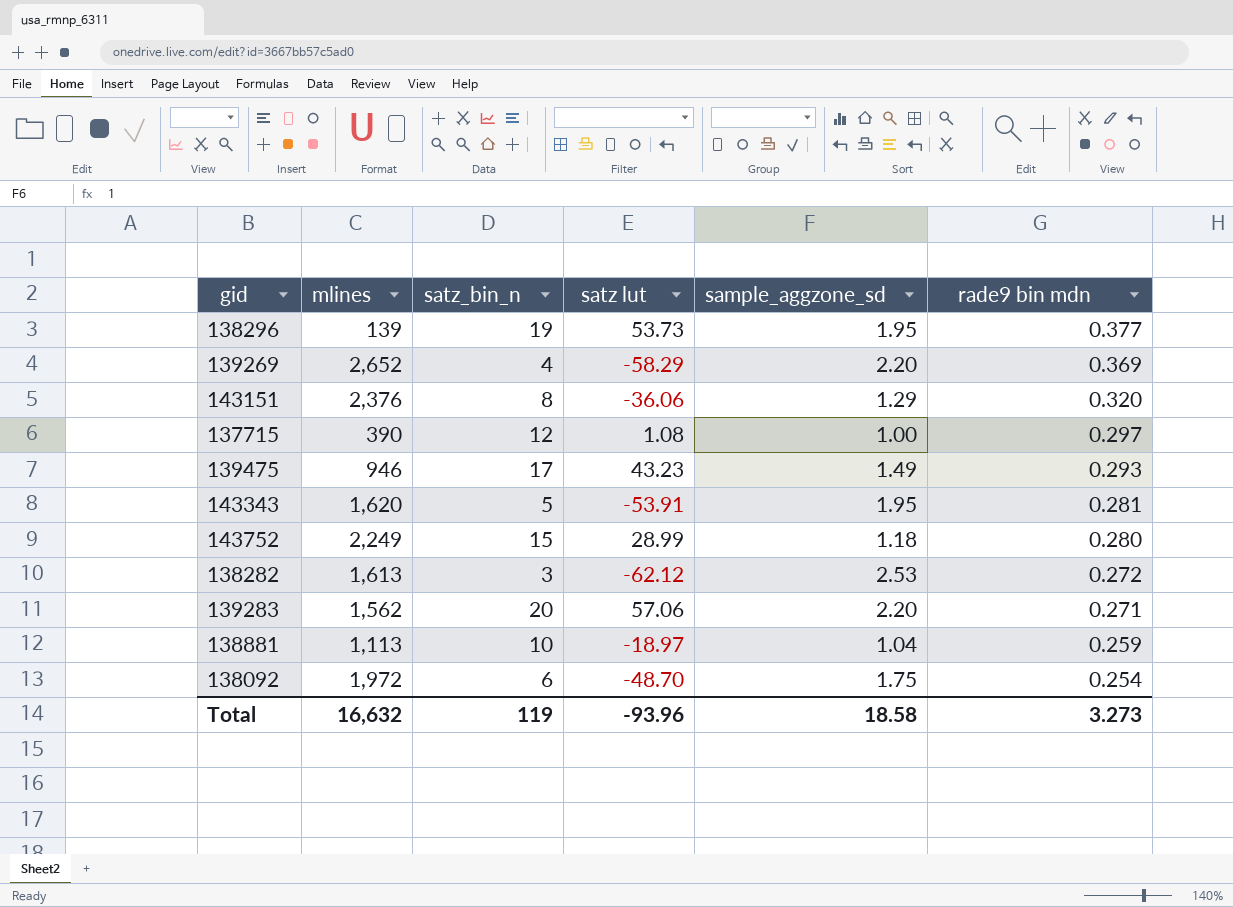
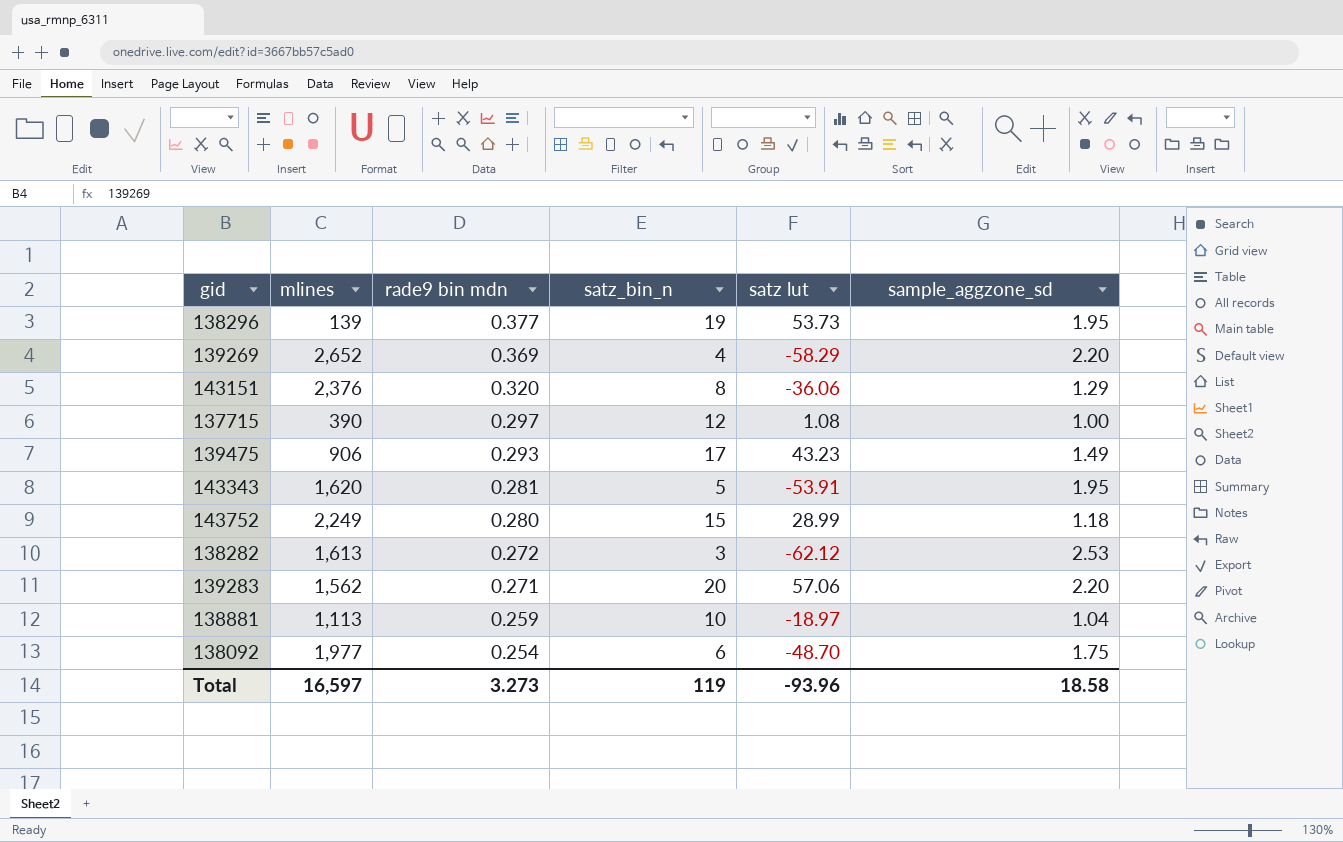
column rade9 bin mdn | position: 6 -> 3
139475 | mlines: 946 -> 906
138092 | mlines: 1,972 -> 1,977
Total | mlines: 16,632 -> 16,597

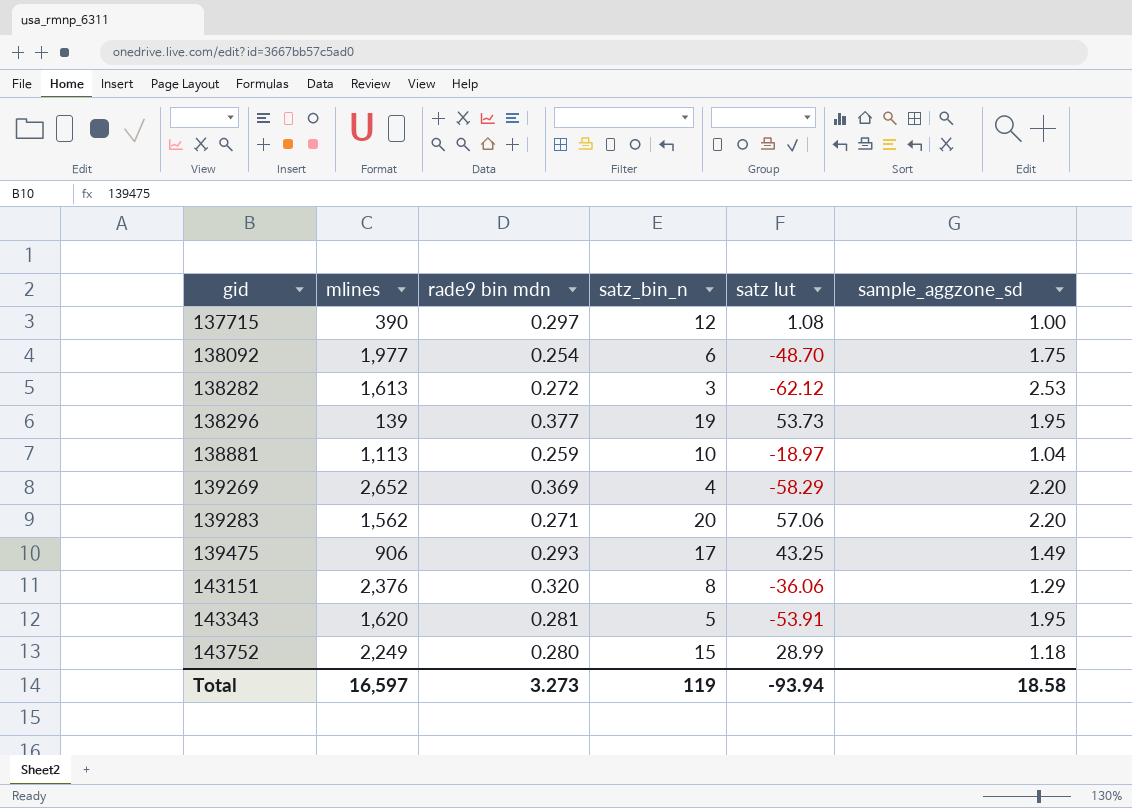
row order: rade9 bin mdn descending -> gid ascending
139475 | satz lut: 43.23 -> 43.25
Total | satz lut: -93.96 -> -93.94

